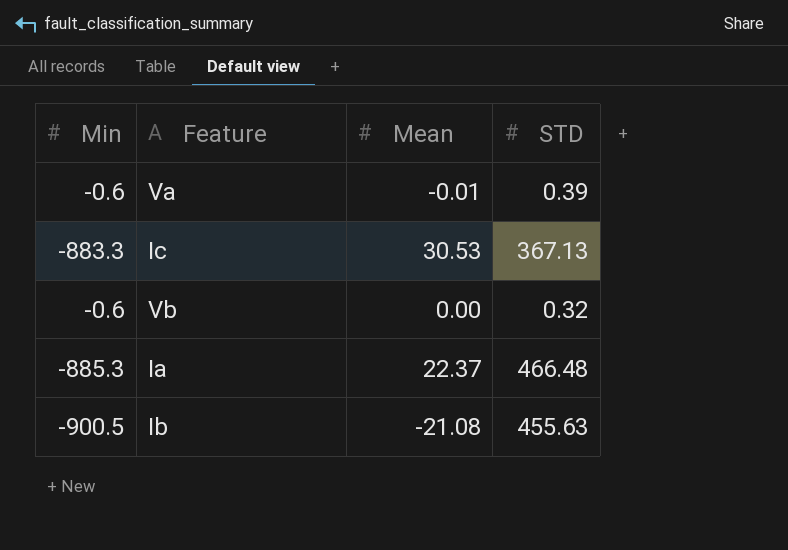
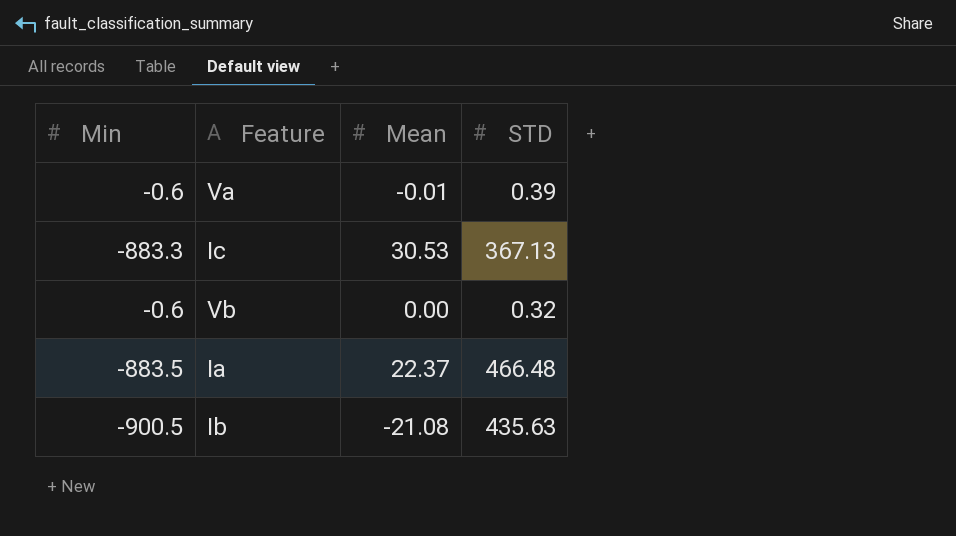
Ia | Min: -885.3 -> -883.5
Ib | STD: 455.63 -> 435.63

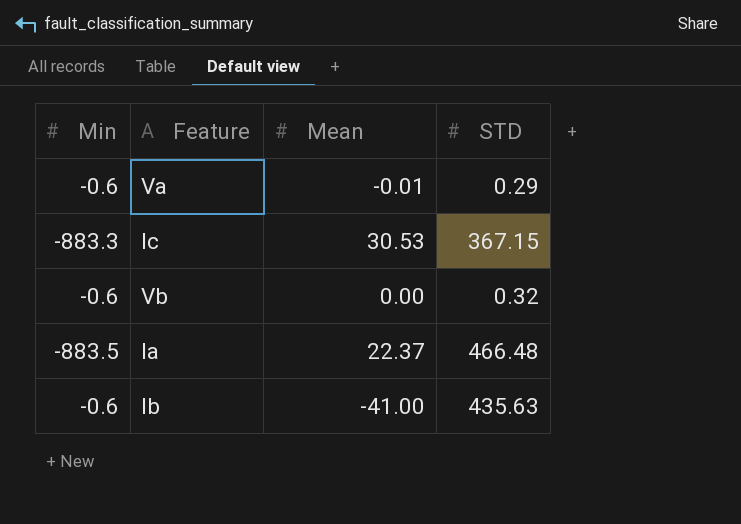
Va | STD: 0.39 -> 0.29
Ic | STD: 367.13 -> 367.15
Ib | Min: -900.5 -> -0.6
Ib | Mean: -21.08 -> -41.00

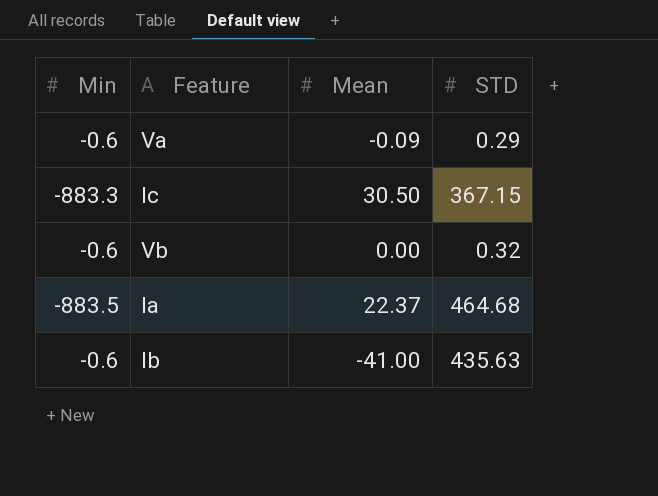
Va | Mean: -0.01 -> -0.09
Ic | Mean: 30.53 -> 30.50
Ia | STD: 466.48 -> 464.68

